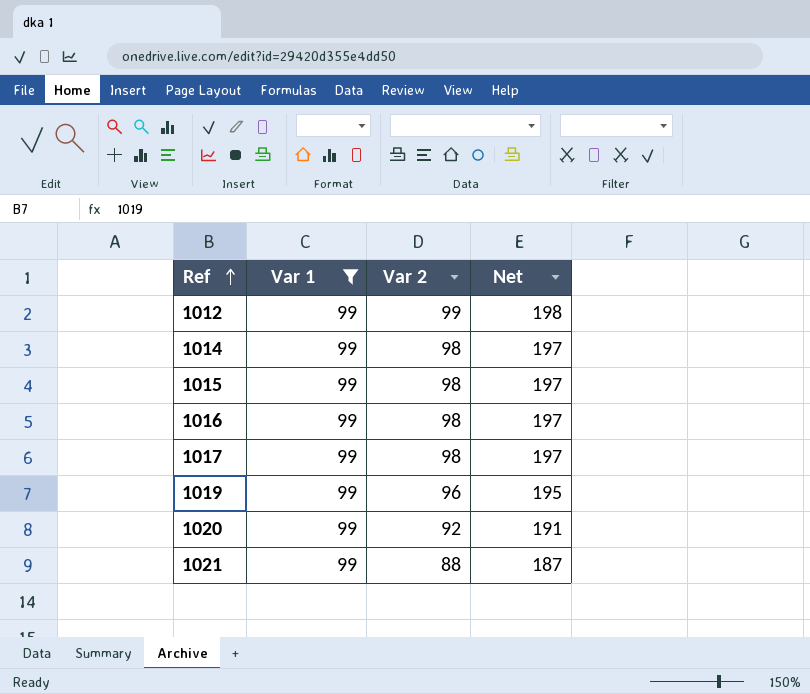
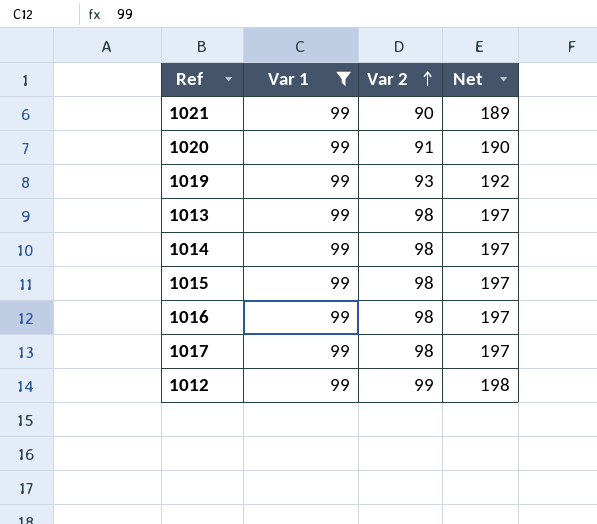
row order: Ref ascending -> Var 2 ascending
1021 | Var 2: 88 -> 90
1021 | Net: 187 -> 189
1020 | Var 2: 92 -> 91
1020 | Net: 191 -> 190
1019 | Var 2: 96 -> 93
1019 | Net: 195 -> 192
row 1013: none -> 99 | 98 | 197

